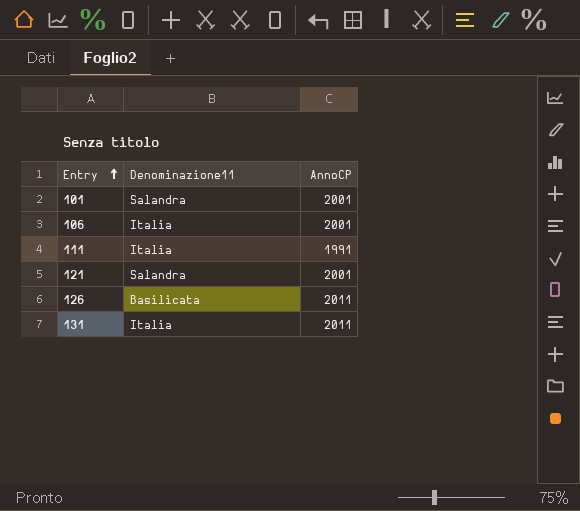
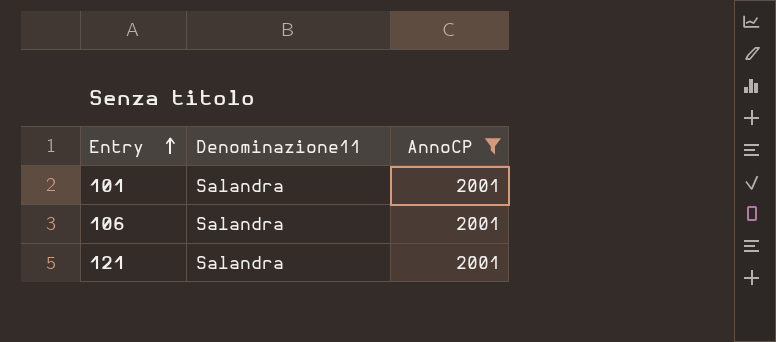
filter: none -> AnnoCP = 2001
106 | Denominazione11: Italia -> Salandra

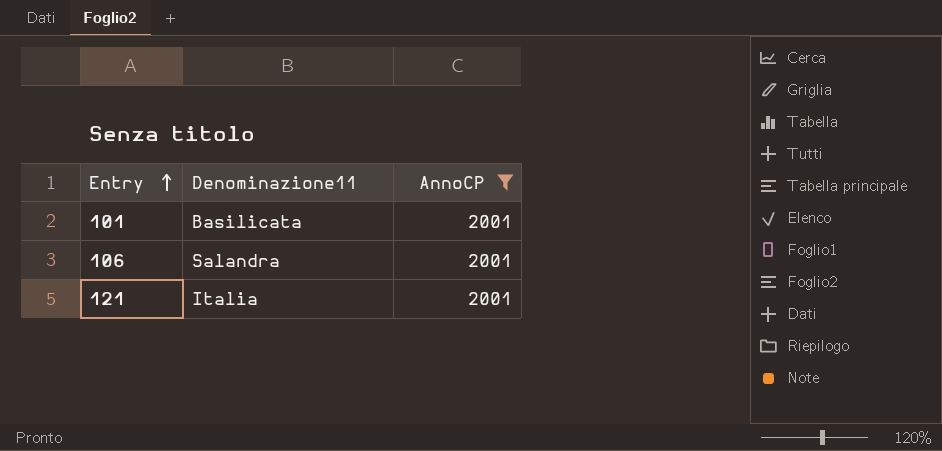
101 | Denominazione11: Salandra -> Basilicata
121 | Denominazione11: Salandra -> Italia

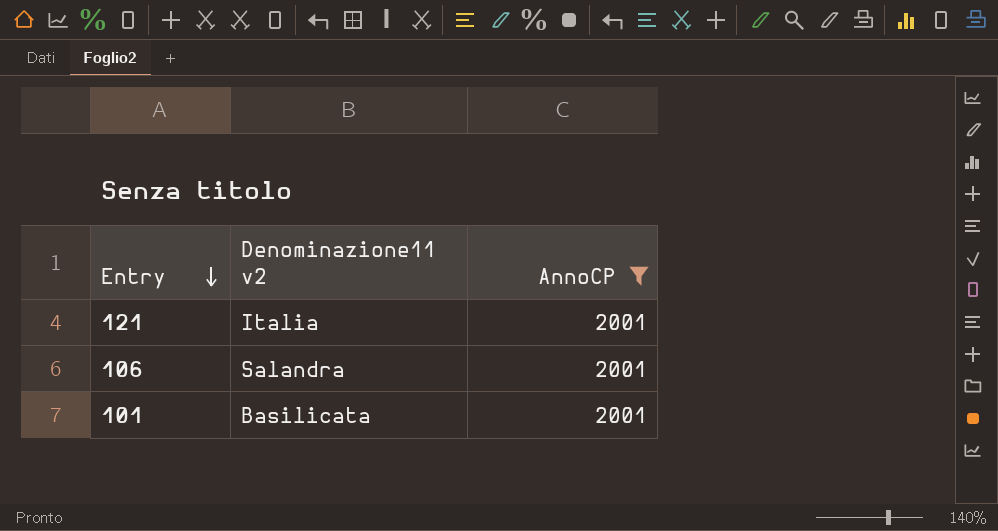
row order: Entry ascending -> Entry descending
column name: Denominazione11 -> Denominazione11 v2

